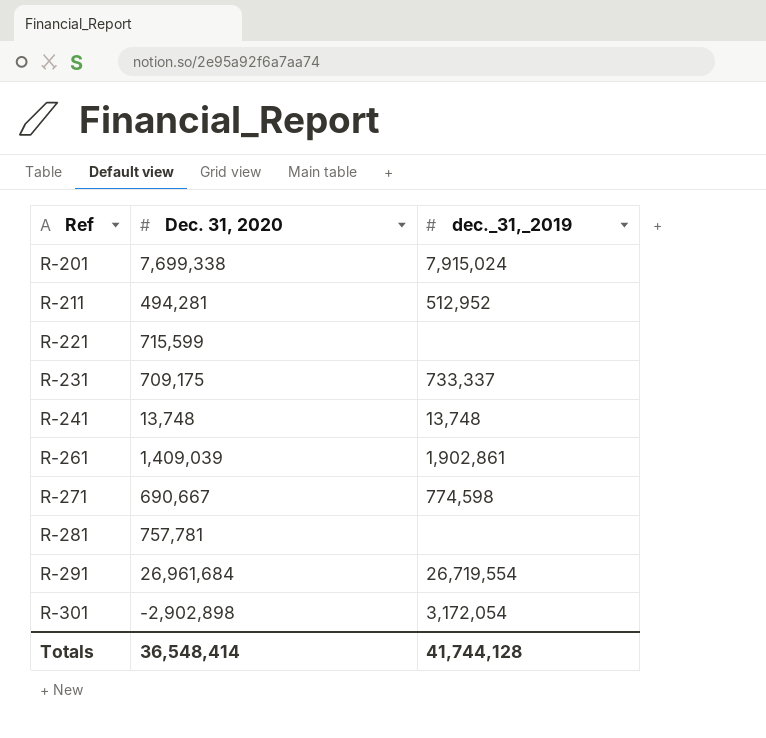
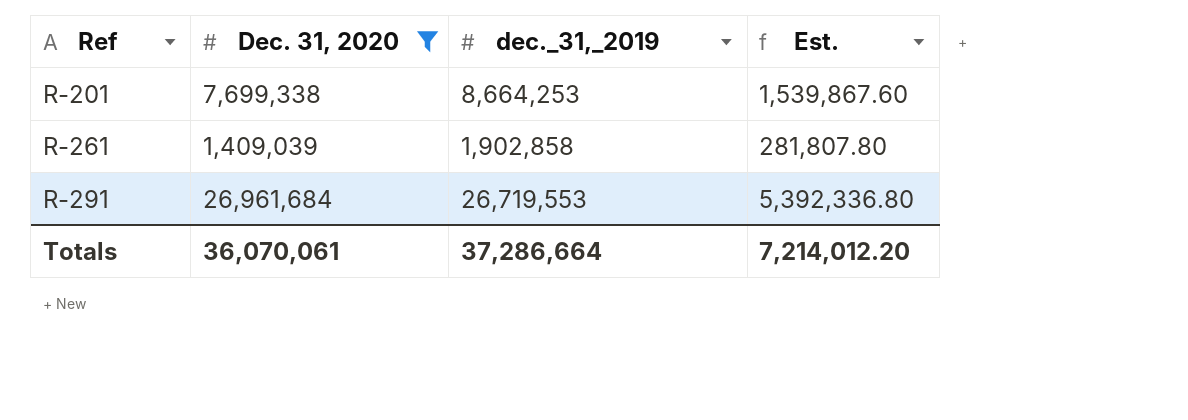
filter: none -> Dec. 31, 2020 >= 1,409,039
column Est. | formula: none -> [Dec. 31, 2020] * 0.2
R-201 | dec._31,_2019: 7,915,024 -> 8,664,253
R-261 | dec._31,_2019: 1,902,861 -> 1,902,858
R-291 | dec._31,_2019: 26,719,554 -> 26,719,553
Totals | Dec. 31, 2020: 36,548,414 -> 36,070,061
Totals | dec._31,_2019: 41,744,128 -> 37,286,664

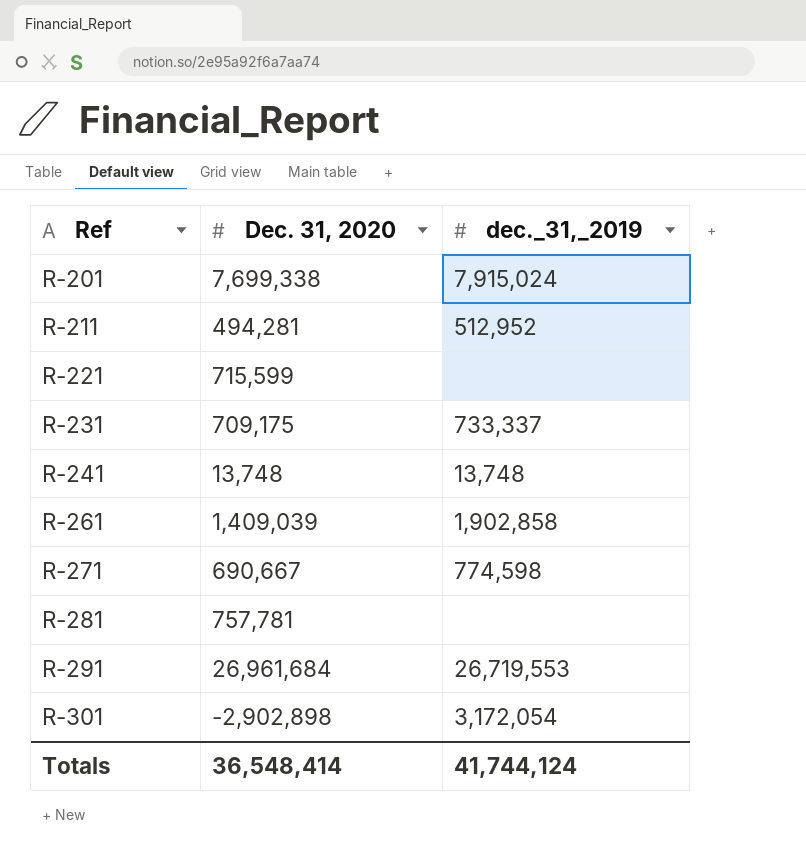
filter: Dec. 31, 2020 >= 1,409,039 -> none
column Est. | formula: [Dec. 31, 2020] * 0.2 -> none
R-201 | dec._31,_2019: 8,664,253 -> 7,915,024
Totals | Dec. 31, 2020: 36,070,061 -> 36,548,414
Totals | dec._31,_2019: 37,286,664 -> 41,744,124

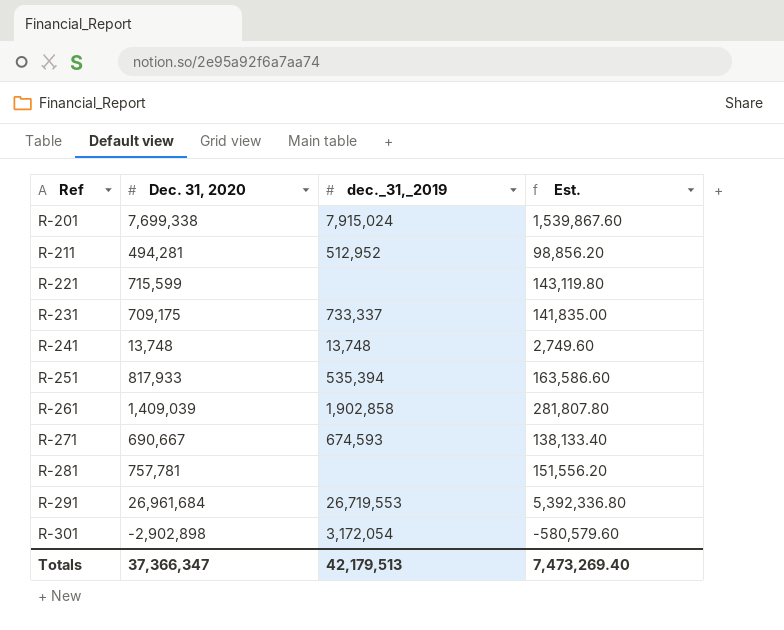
column Est. | formula: none -> [Dec. 31, 2020] * 0.2
row R-251: none -> 817,933 | 535,394 | 163,586.60
R-271 | dec._31,_2019: 774,598 -> 674,593
Totals | Dec. 31, 2020: 36,548,414 -> 37,366,347
Totals | dec._31,_2019: 41,744,124 -> 42,179,513

